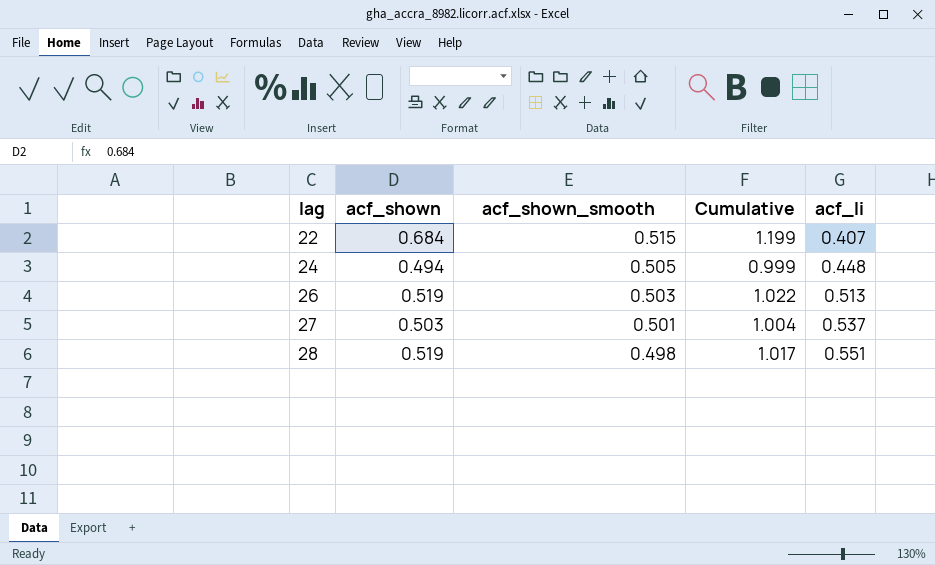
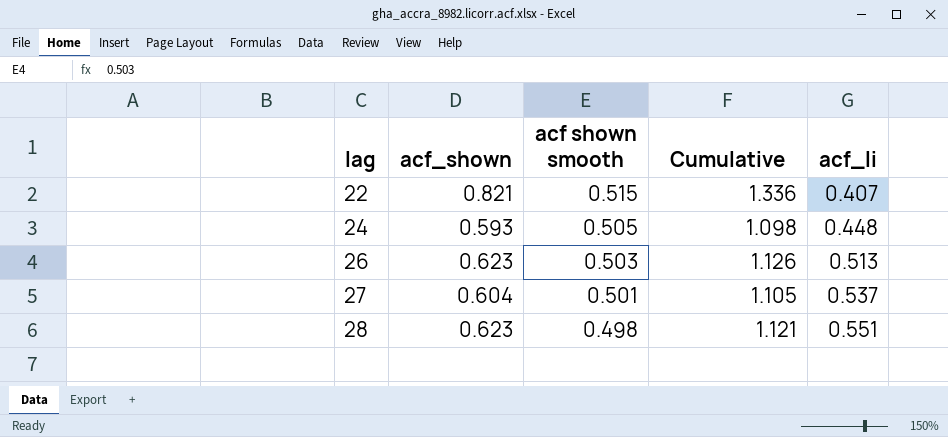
column name: acf_shown_smooth -> acf shown smooth
22 | acf_shown: 0.684 -> 0.821
22 | Cumulative: 1.199 -> 1.336
24 | acf_shown: 0.494 -> 0.593
24 | Cumulative: 0.999 -> 1.098
26 | acf_shown: 0.519 -> 0.623
26 | Cumulative: 1.022 -> 1.126
27 | acf_shown: 0.503 -> 0.604
27 | Cumulative: 1.004 -> 1.105
28 | acf_shown: 0.519 -> 0.623
28 | Cumulative: 1.017 -> 1.121

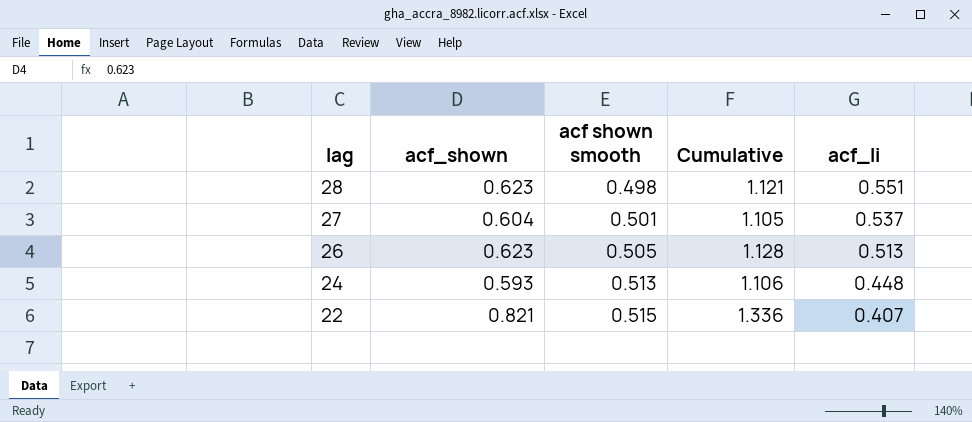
row order: lag ascending -> lag descending
26 | acf shown smooth: 0.503 -> 0.505
26 | Cumulative: 1.126 -> 1.128
24 | acf shown smooth: 0.505 -> 0.513
24 | Cumulative: 1.098 -> 1.106

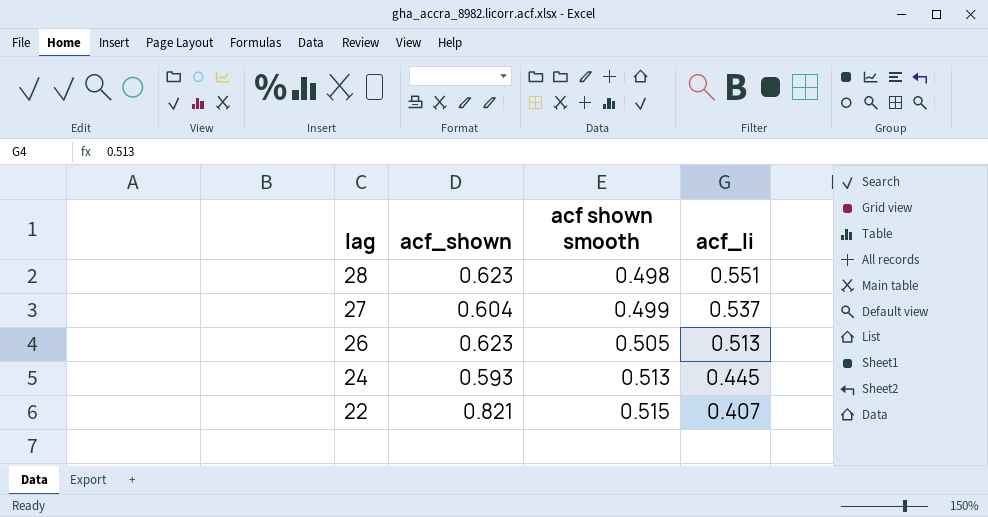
column Cumulative | formula: [acf_shown] + [acf shown smooth] -> none
27 | acf shown smooth: 0.501 -> 0.499
24 | acf_li: 0.448 -> 0.445

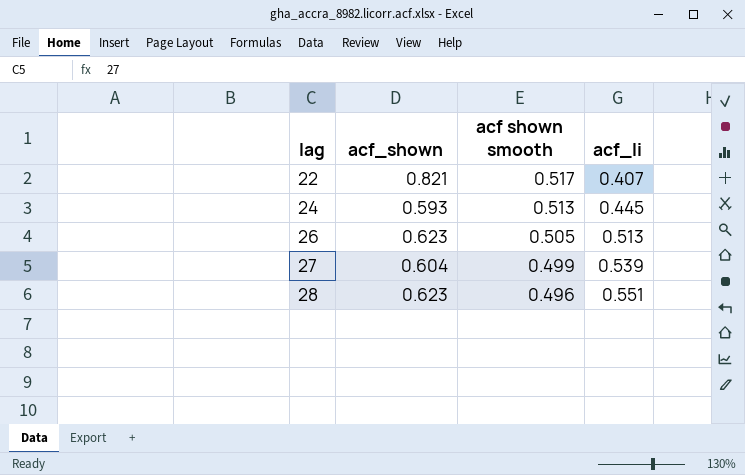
row order: lag descending -> lag ascending
22 | acf shown smooth: 0.515 -> 0.517
27 | acf_li: 0.537 -> 0.539
28 | acf shown smooth: 0.498 -> 0.496

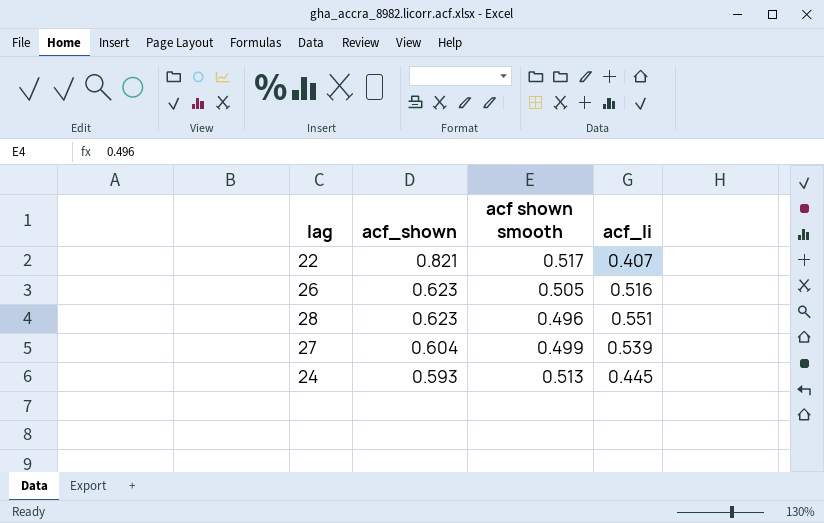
row order: lag ascending -> acf_shown descending
26 | acf_li: 0.513 -> 0.516

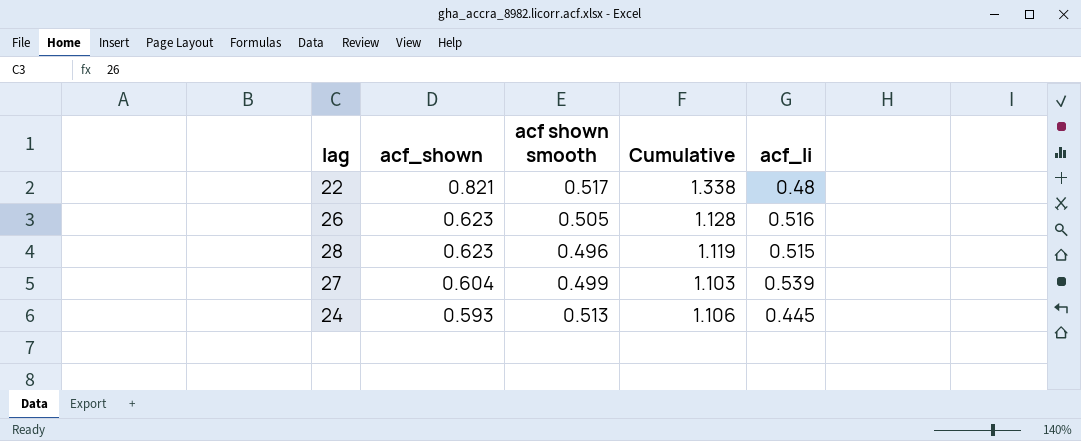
column Cumulative | formula: none -> [acf_shown] + [acf shown smooth]
22 | acf_li: 0.407 -> 0.48
28 | acf_li: 0.551 -> 0.515

